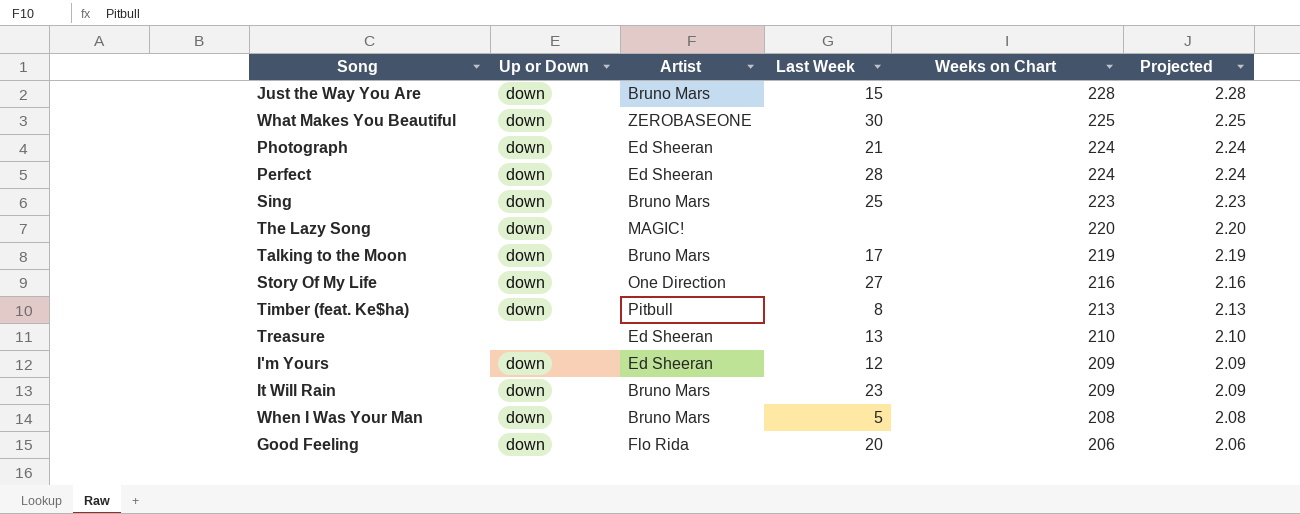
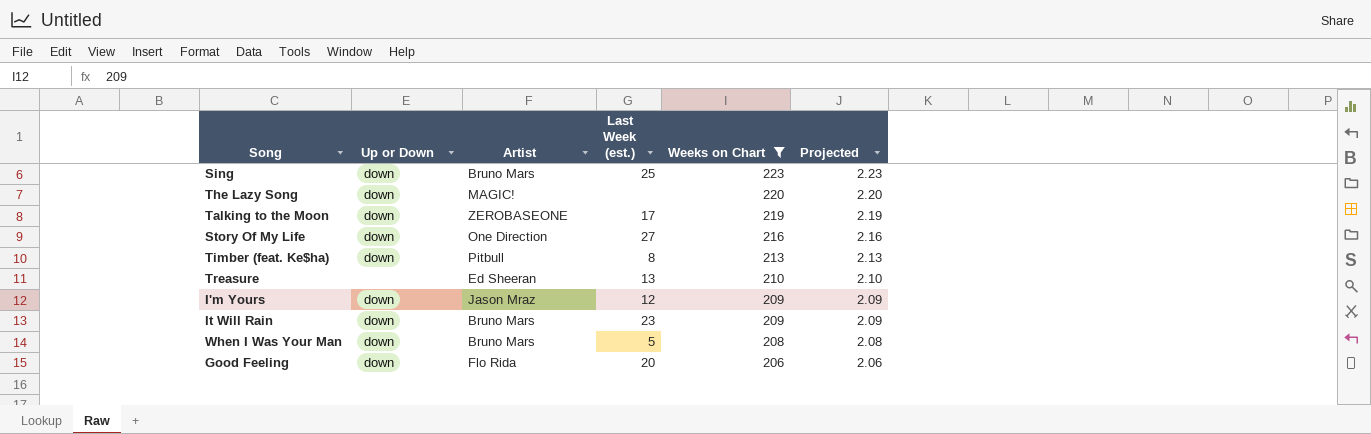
filter: none -> Weeks on Chart <= 223
column name: Last Week -> Last Week (est.)
Talking to the Moon | Artist: Bruno Mars -> ZEROBASEONE
I'm Yours | Artist: Ed Sheeran -> Jason Mraz

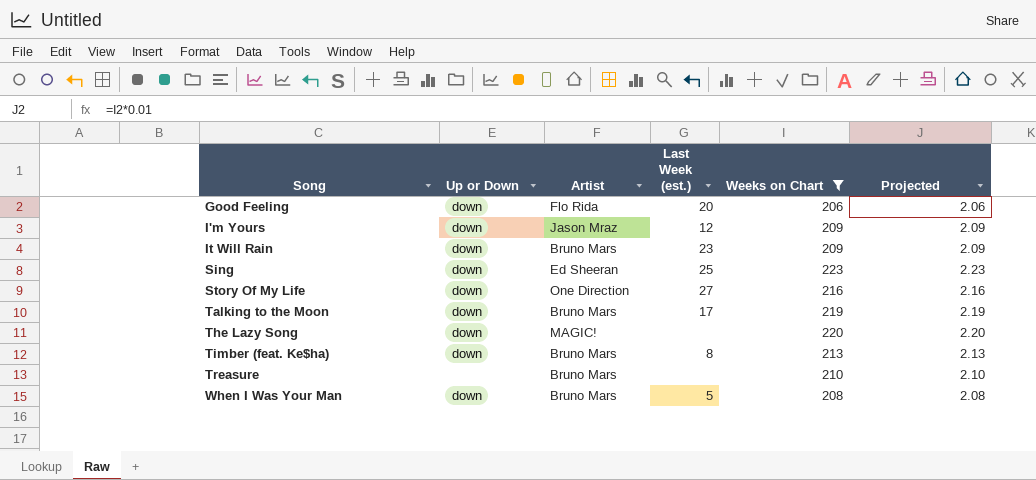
row order: Weeks on Chart descending -> Song ascending
Sing | Artist: Bruno Mars -> Ed Sheeran
Talking to the Moon | Artist: ZEROBASEONE -> Bruno Mars
Timber (feat. Ke$ha) | Artist: Pitbull -> Bruno Mars
Treasure | Artist: Ed Sheeran -> Bruno Mars
Treasure | Last Week (est.): 13 -> none

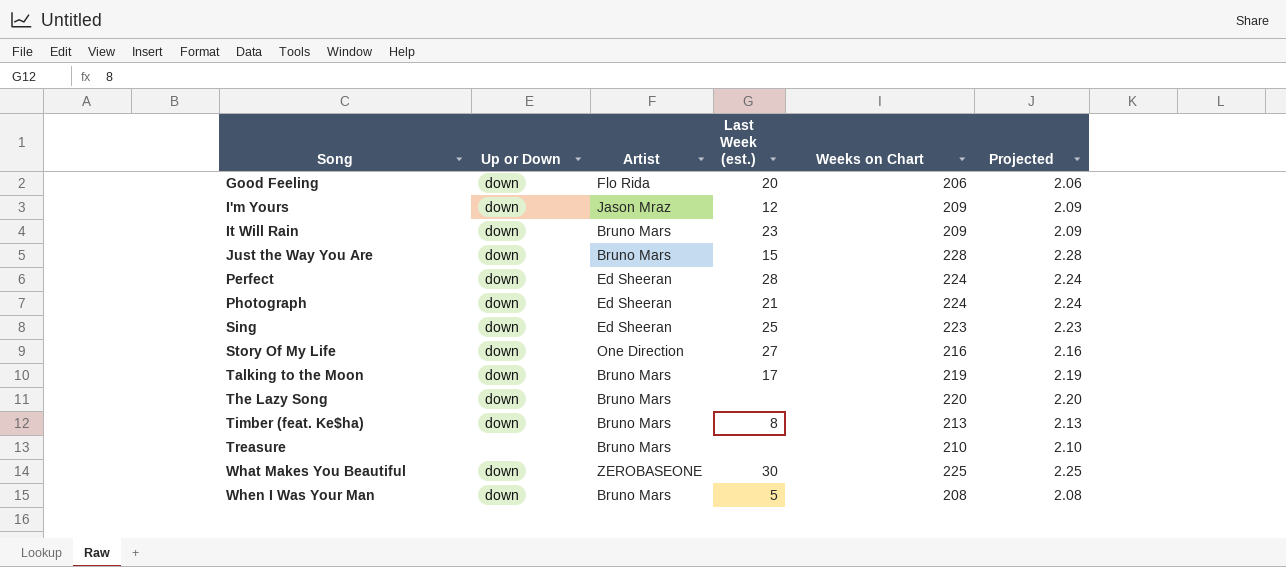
filter: Weeks on Chart <= 223 -> none
The Lazy Song | Artist: MAGIC! -> Bruno Mars

